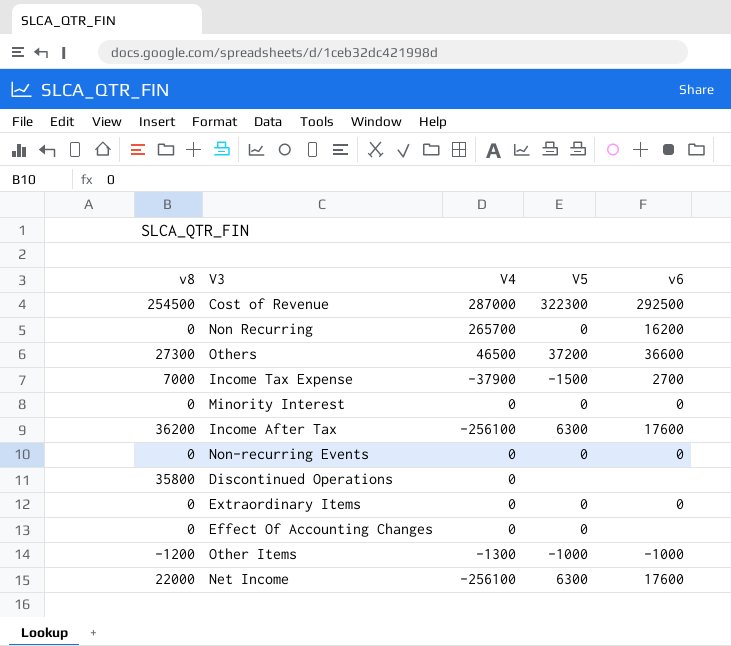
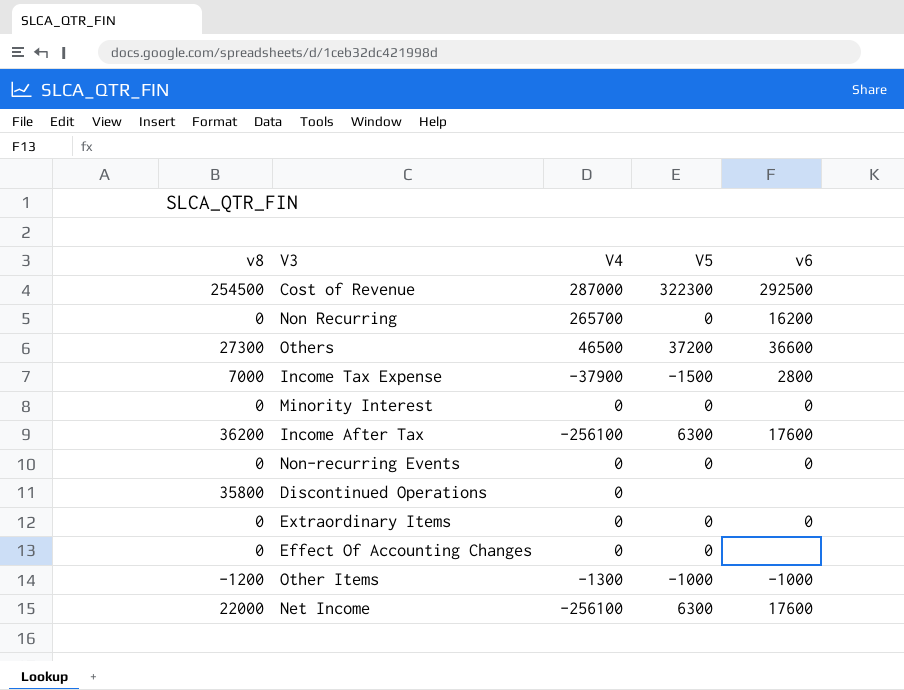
Income Tax Expense | v6: 2700 -> 2800

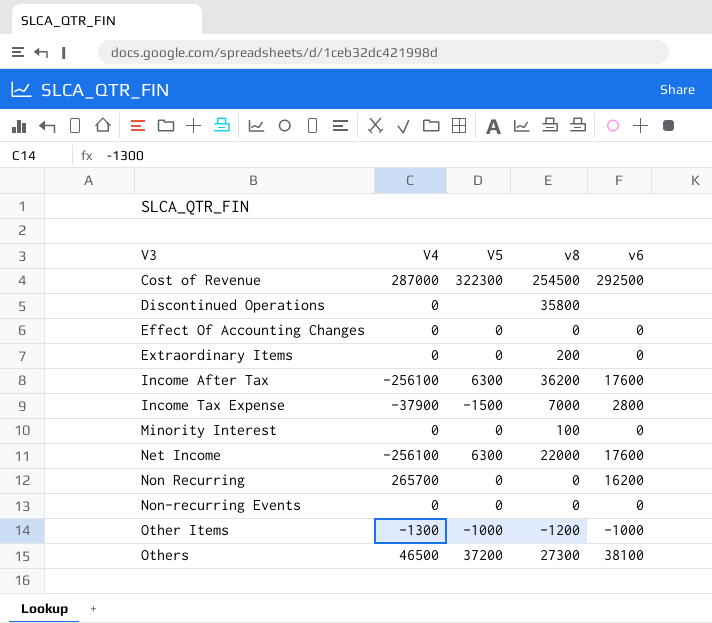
row order: none -> V3 ascending
column v8 | position: 1 -> 4
Effect Of Accounting Changes | v6: none -> 0
Extraordinary Items | v8: 0 -> 200
Minority Interest | v8: 0 -> 100
Others | v6: 36600 -> 38100

